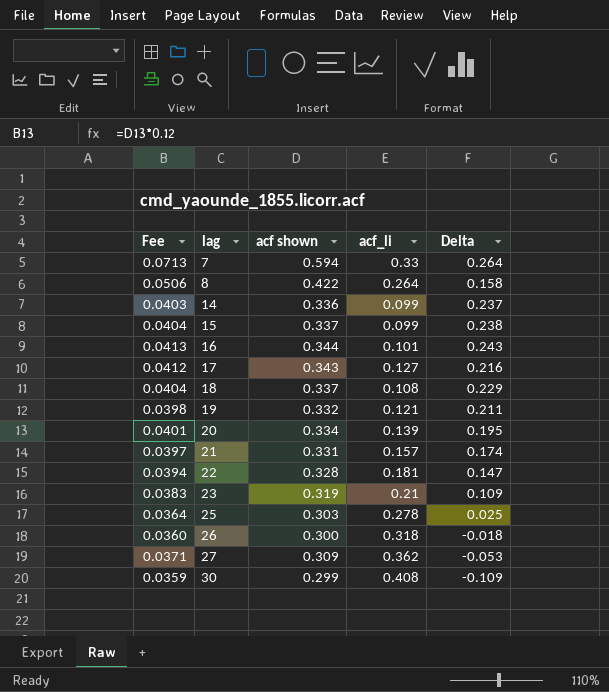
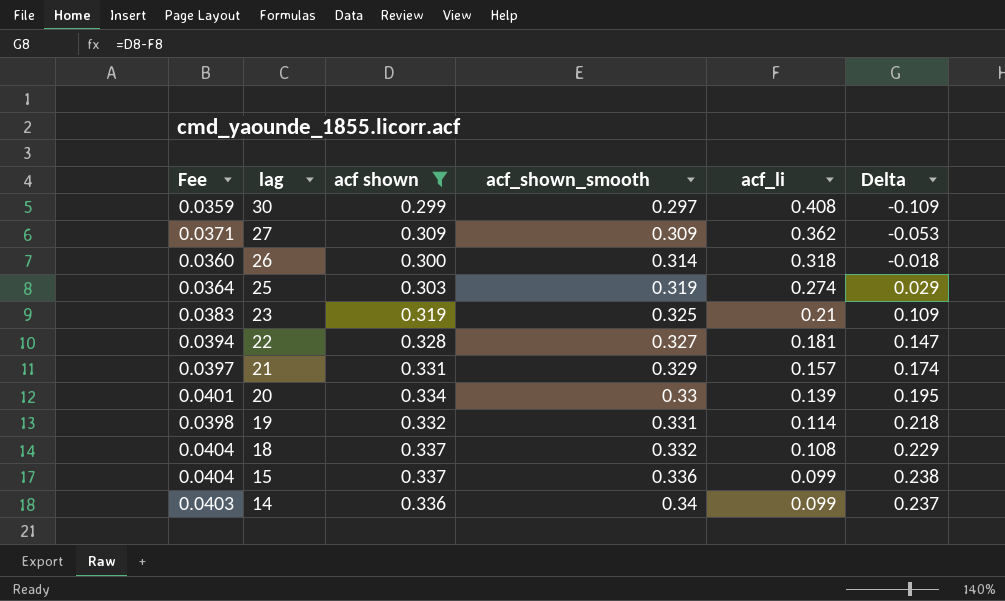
filter: none -> acf shown <= 0.337
row order: lag ascending -> lag descending
column acf_shown_smooth | position: none -> 4
25 | acf_li: 0.278 -> 0.274
25 | Delta: 0.025 -> 0.029
19 | acf_li: 0.121 -> 0.114
19 | Delta: 0.211 -> 0.218

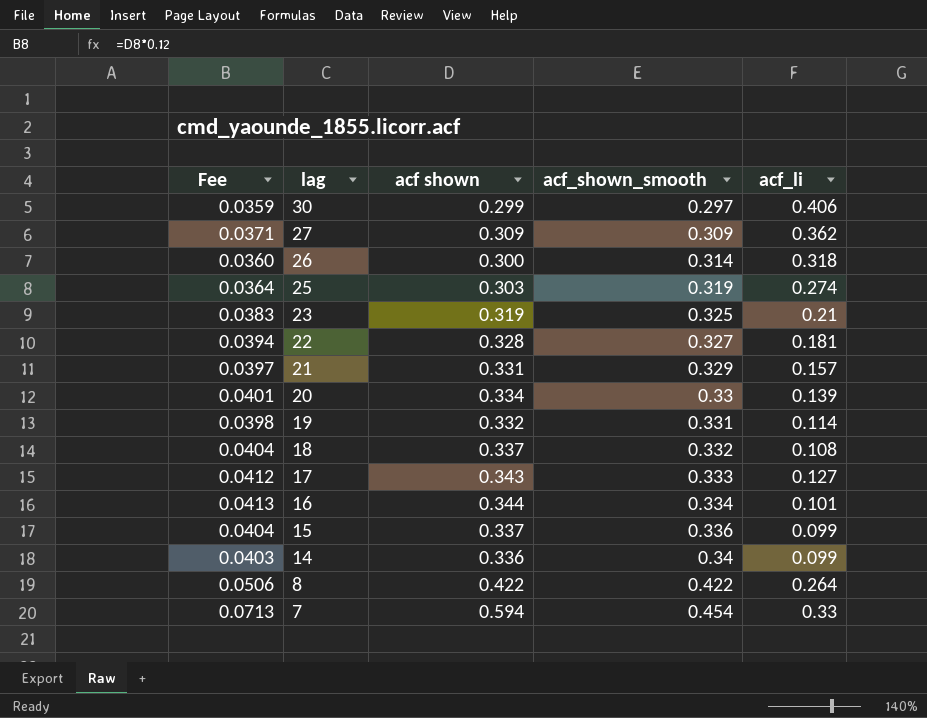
filter: acf shown <= 0.337 -> none
column Delta | formula: [acf shown] - [acf_li] -> none
30 | acf_li: 0.408 -> 0.406

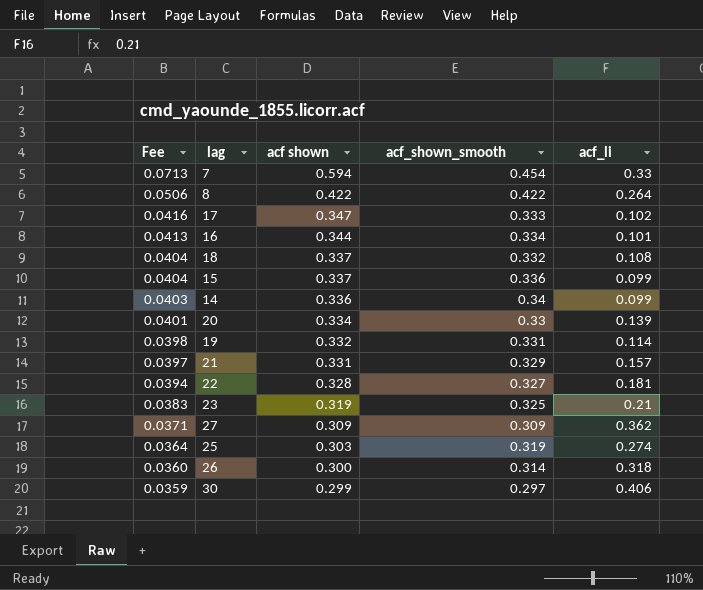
row order: lag descending -> Fee descending
17 | Fee: 0.0412 -> 0.0416
17 | acf shown: 0.343 -> 0.347
17 | acf_li: 0.127 -> 0.102

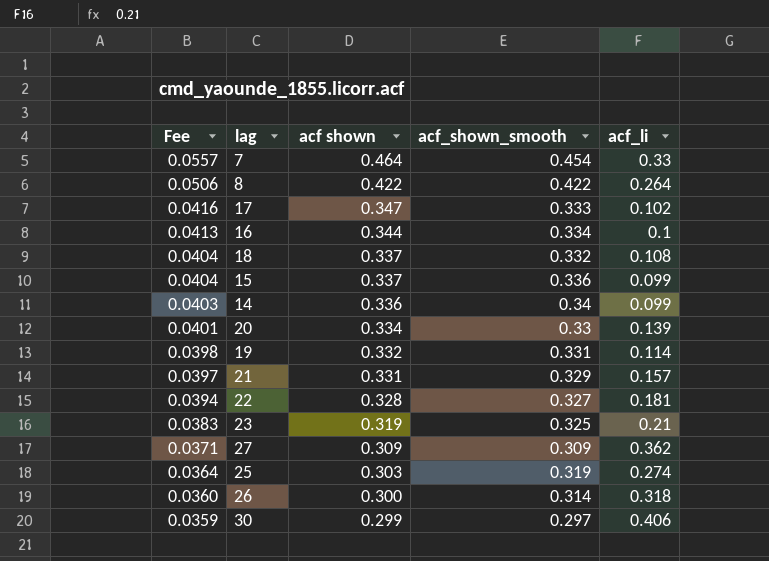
7 | Fee: 0.0713 -> 0.0557
7 | acf shown: 0.594 -> 0.464
16 | acf_li: 0.101 -> 0.1

